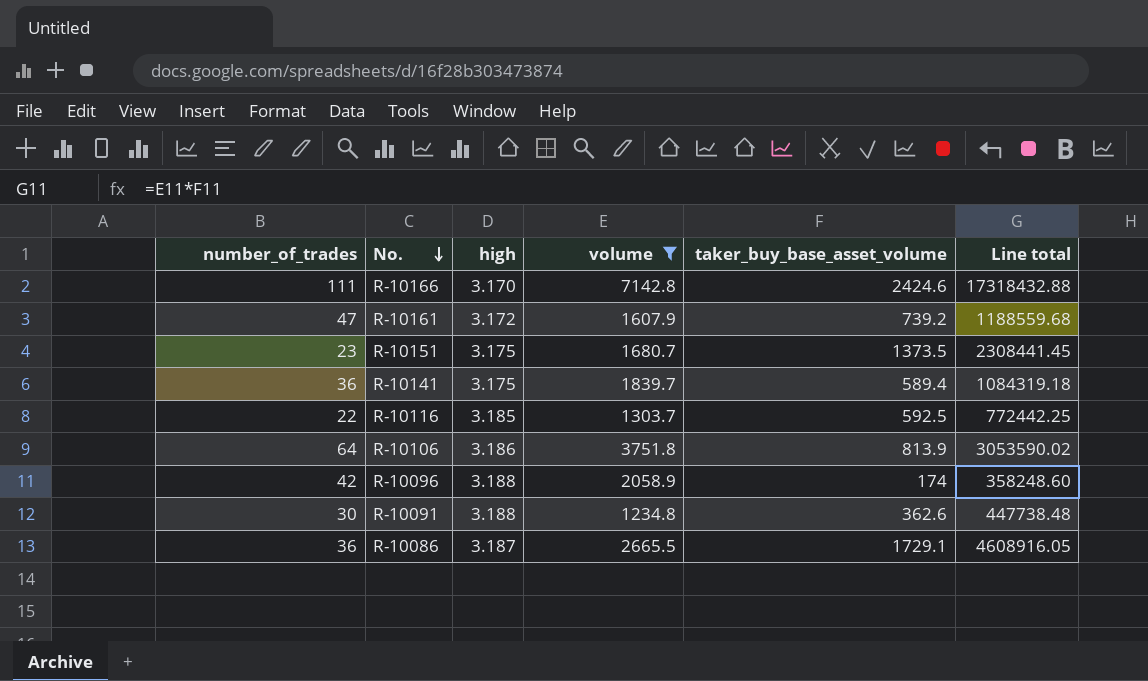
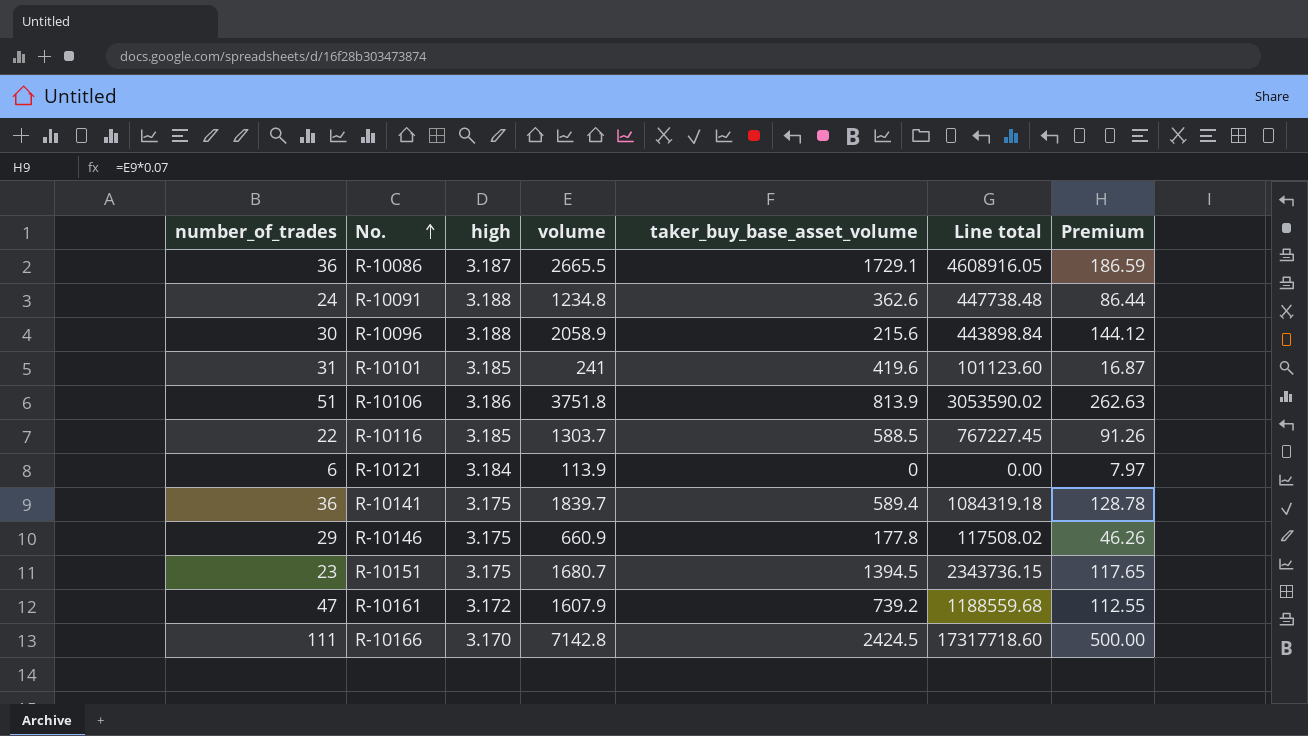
filter: volume >= 1234.8 -> none
row order: No. descending -> No. ascending
column Premium | formula: none -> [volume] * 0.07
R-10091 | number_of_trades: 30 -> 24
R-10096 | number_of_trades: 42 -> 30
R-10096 | taker_buy_base_asset_volume: 174 -> 215.6
R-10096 | Line total: 358248.60 -> 443898.84
R-10106 | number_of_trades: 64 -> 51
R-10116 | taker_buy_base_asset_volume: 592.5 -> 588.5
R-10116 | Line total: 772442.25 -> 767227.45
R-10151 | taker_buy_base_asset_volume: 1373.5 -> 1394.5
R-10151 | Line total: 2308441.45 -> 2343736.15
R-10166 | taker_buy_base_asset_volume: 2424.6 -> 2424.5
R-10166 | Line total: 17318432.88 -> 17317718.60

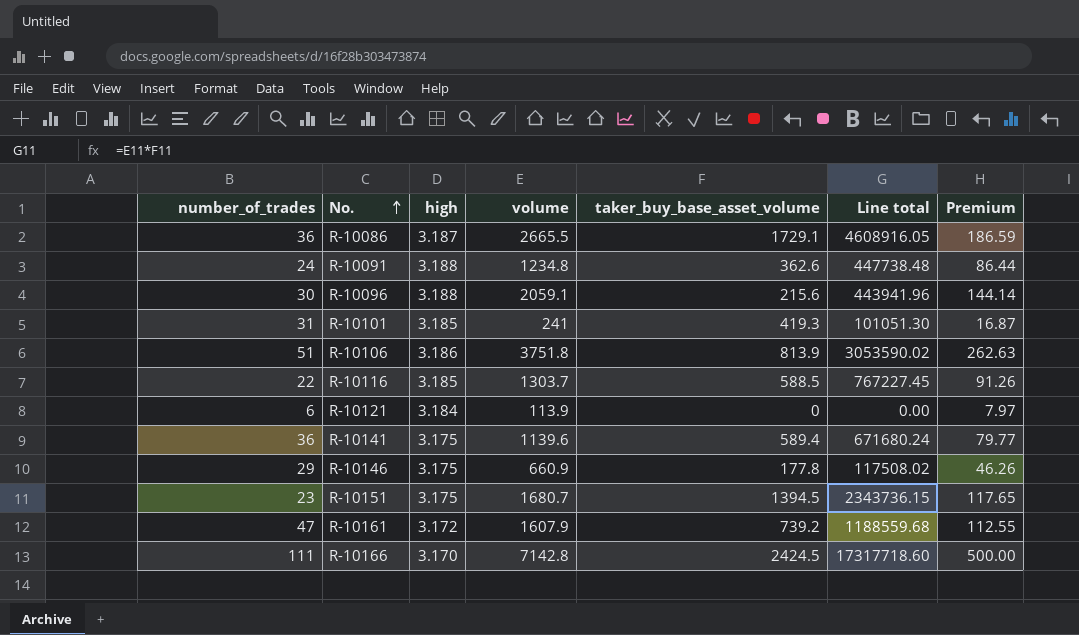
R-10096 | volume: 2058.9 -> 2059.1
R-10096 | Line total: 443898.84 -> 443941.96
R-10096 | Premium: 144.12 -> 144.14
R-10101 | taker_buy_base_asset_volume: 419.6 -> 419.3
R-10101 | Line total: 101123.60 -> 101051.30
R-10141 | volume: 1839.7 -> 1139.6
R-10141 | Line total: 1084319.18 -> 671680.24
R-10141 | Premium: 128.78 -> 79.77

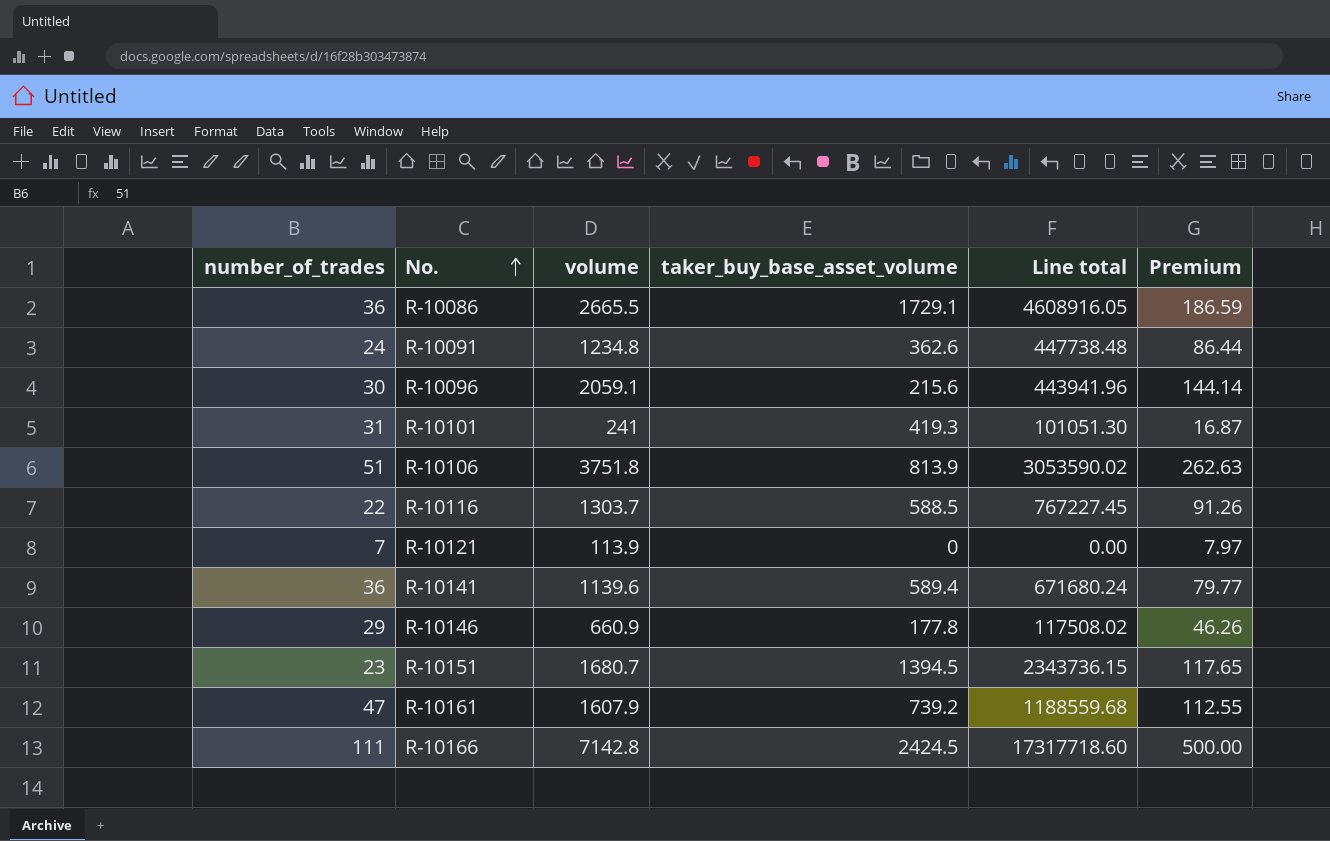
column high | position: 3 -> none
R-10121 | number_of_trades: 6 -> 7

